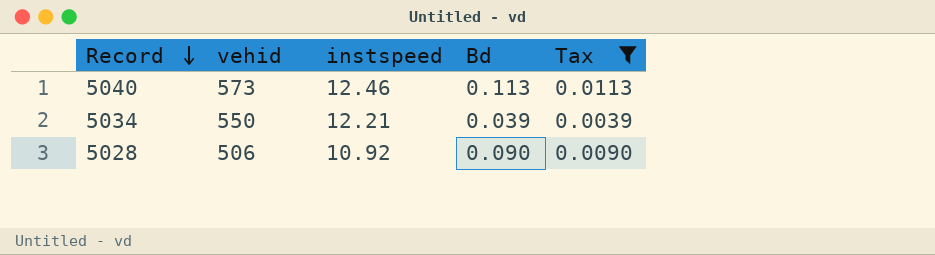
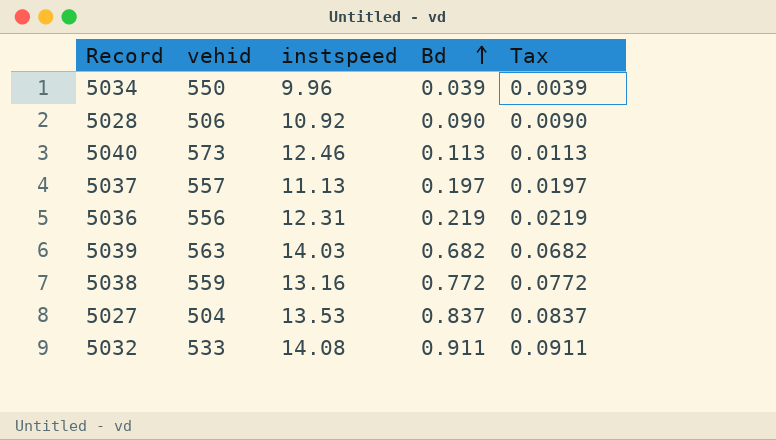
filter: Tax <= 0.0113 -> none
row order: Record descending -> Bd ascending
5034 | instspeed: 12.21 -> 9.96

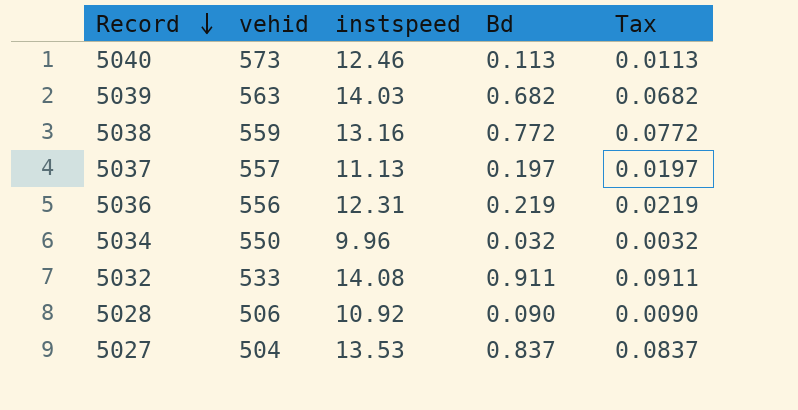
row order: Bd ascending -> Record descending
5034 | Bd: 0.039 -> 0.032
5034 | Tax: 0.0039 -> 0.0032

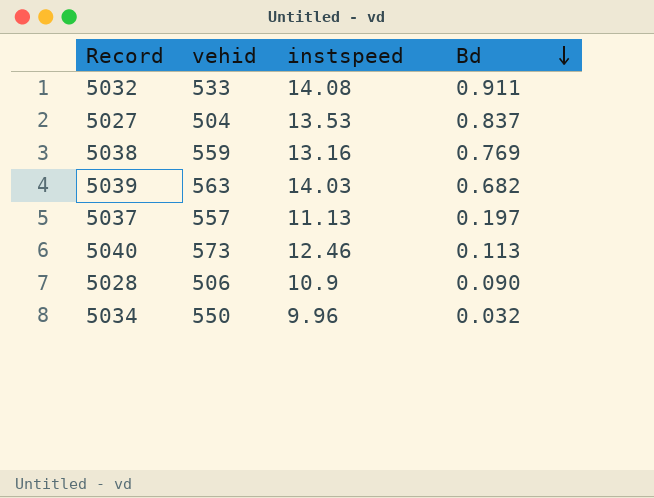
row order: Record descending -> Bd descending
column Tax | formula: [Bd] * 0.1 -> none
row 5036: 556 | 12.31 | 0.219 | 0.0219 -> none
5038 | Bd: 0.772 -> 0.769
5028 | instspeed: 10.92 -> 10.9

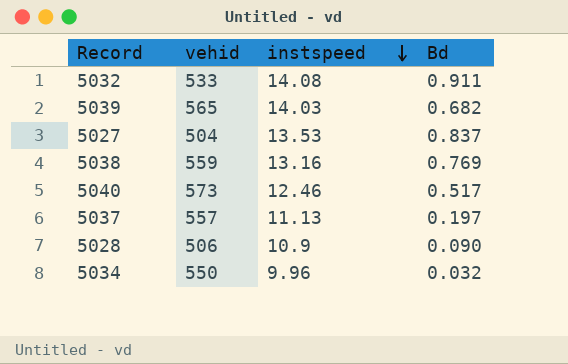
row order: Bd descending -> instspeed descending
5039 | vehid: 563 -> 565
5040 | Bd: 0.113 -> 0.517

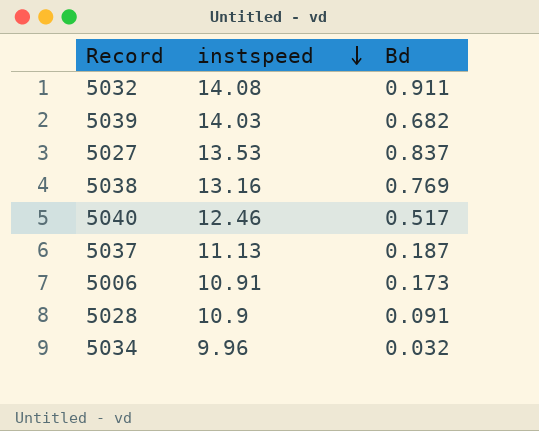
column vehid | position: 2 -> none
5037 | Bd: 0.197 -> 0.187
row 5006: none -> 10.91 | 0.173
5028 | Bd: 0.090 -> 0.091

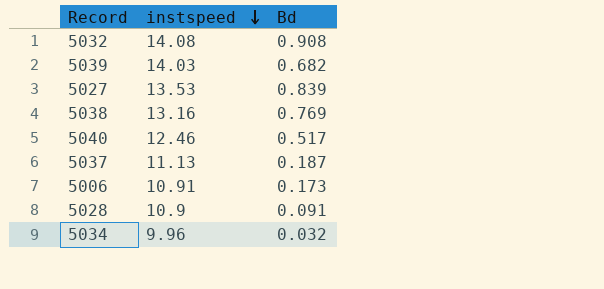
5032 | Bd: 0.911 -> 0.908
5027 | Bd: 0.837 -> 0.839

